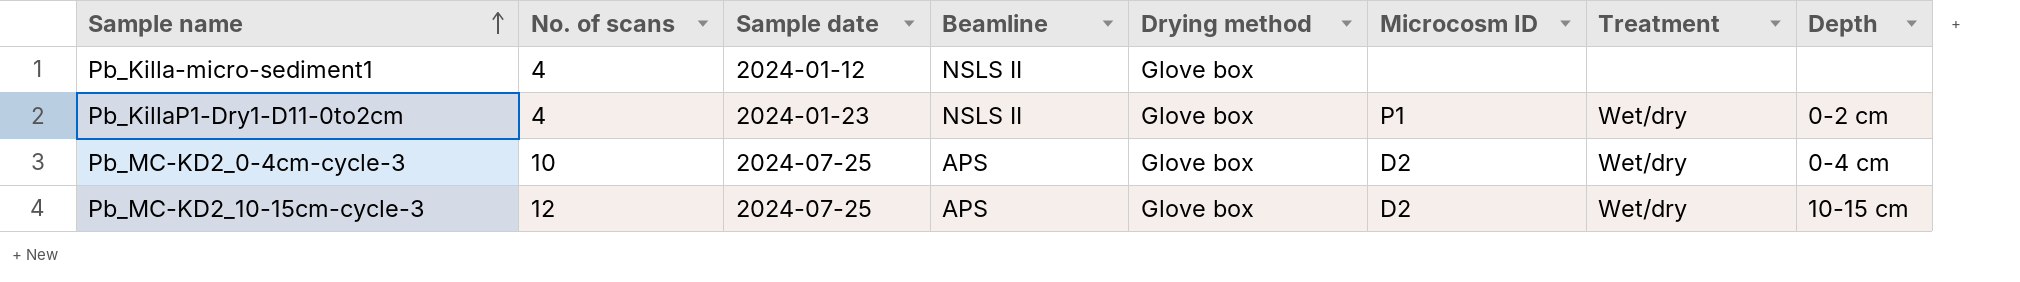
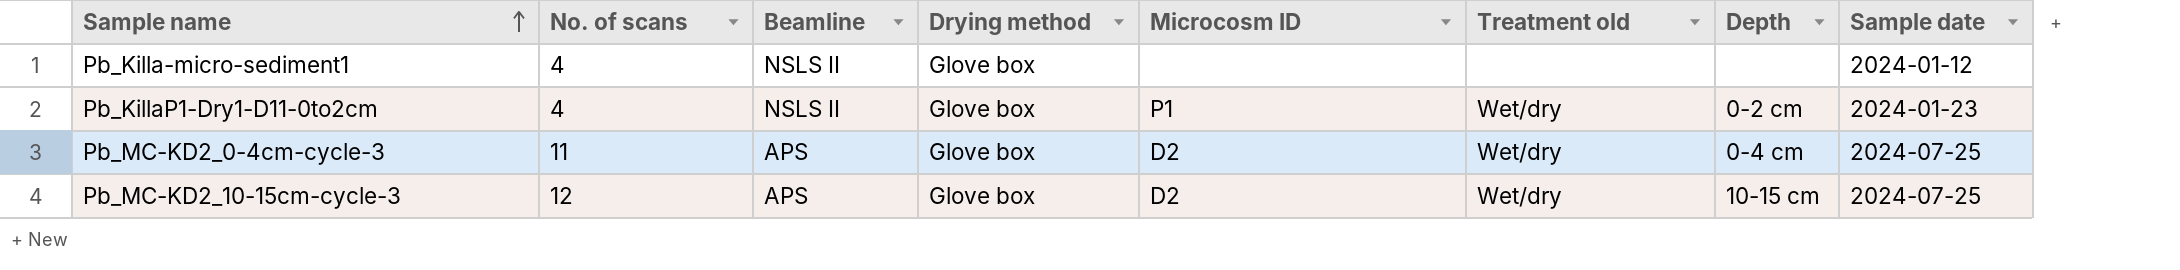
column name: Treatment -> Treatment old
column Sample date | position: 3 -> 8
Pb_MC-KD2_0-4cm-cycle-3 | No. of scans: 10 -> 11

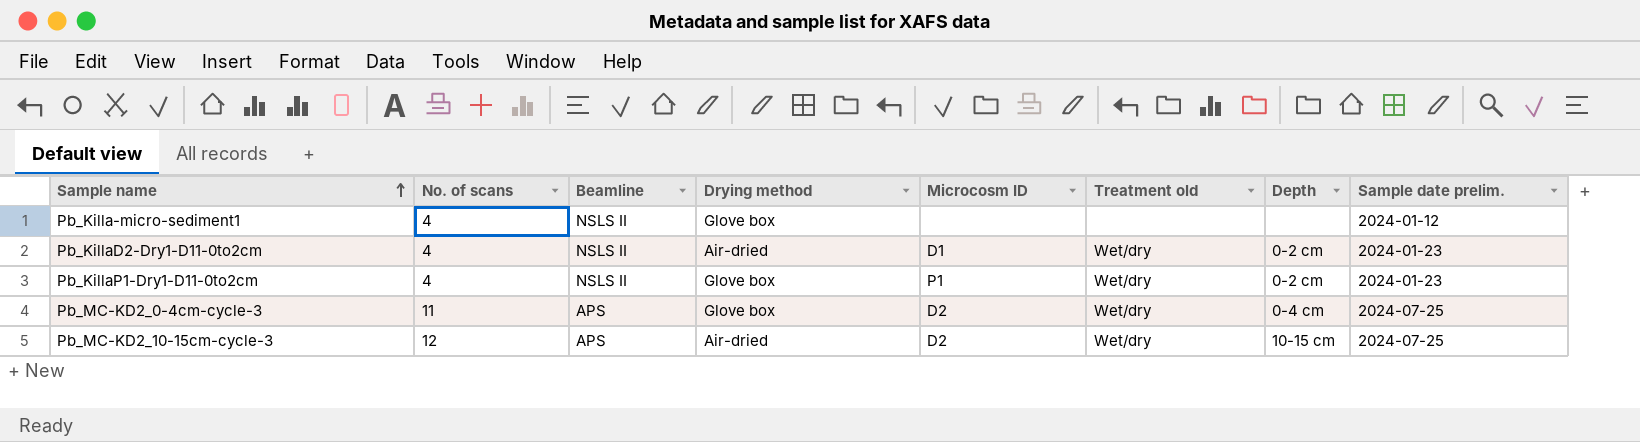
column name: Sample date -> Sample date prelim.
row Pb_KillaD2-Dry1-D11-0to2cm: none -> 4 | NSLS II | Air-dried | D1 | Wet/dry | 0-2 cm | 2024-01-23
Pb_MC-KD2_10-15cm-cycle-3 | Drying method: Glove box -> Air-dried

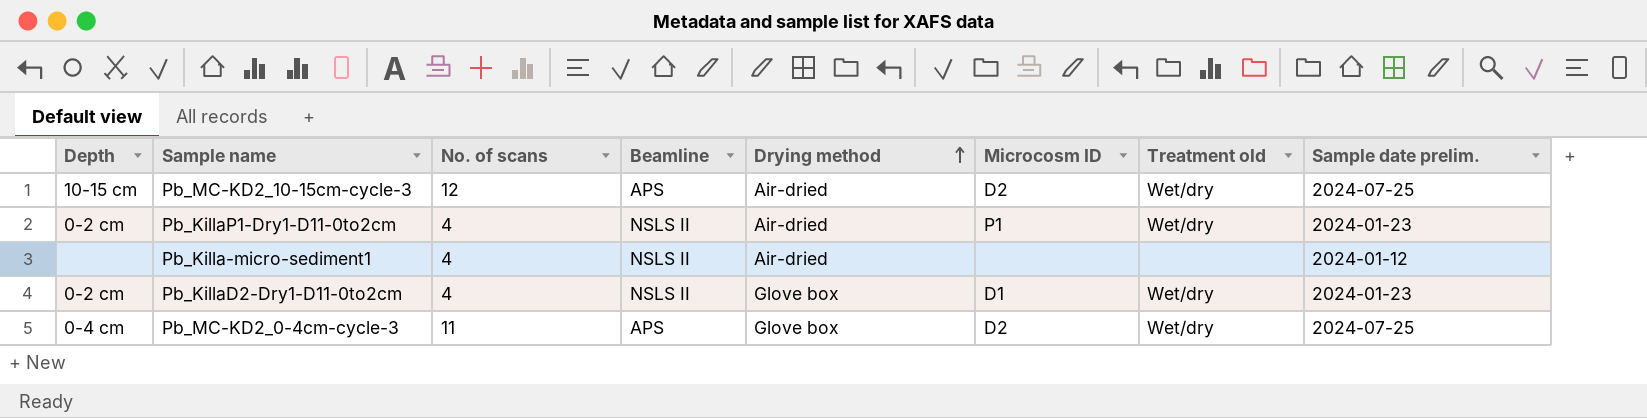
row order: Sample name ascending -> Drying method ascending
column Depth | position: 7 -> 1
Pb_KillaP1-Dry1-D11-0to2cm | Drying method: Glove box -> Air-dried
Pb_Killa-micro-sediment1 | Drying method: Glove box -> Air-dried
Pb_KillaD2-Dry1-D11-0to2cm | Drying method: Air-dried -> Glove box

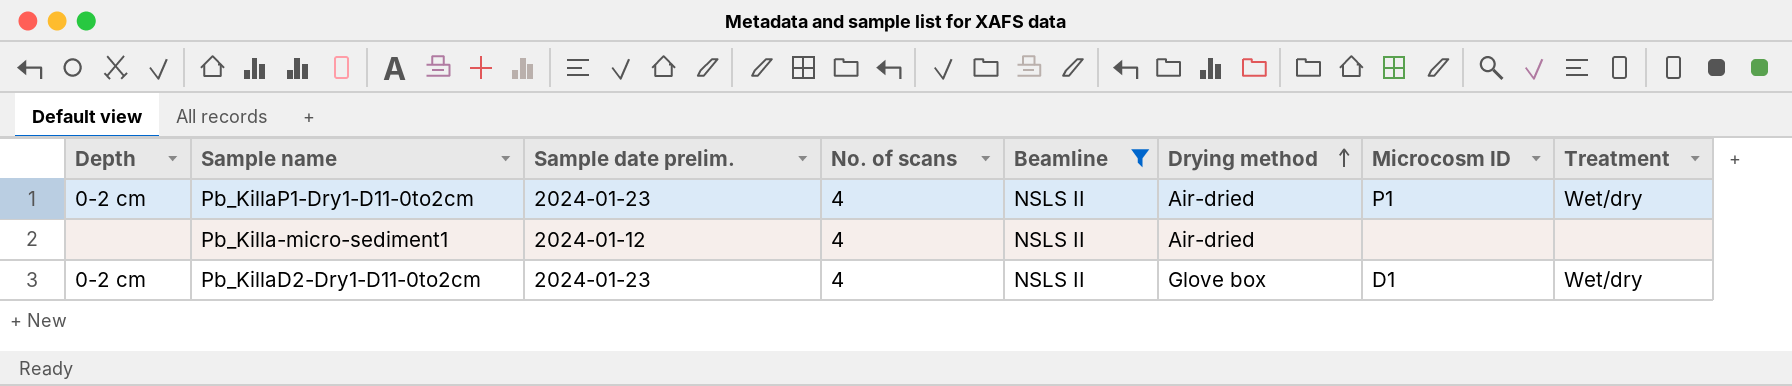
filter: none -> Beamline = NSLS II
column Sample date prelim. | position: 8 -> 3
column name: Treatment old -> Treatment

